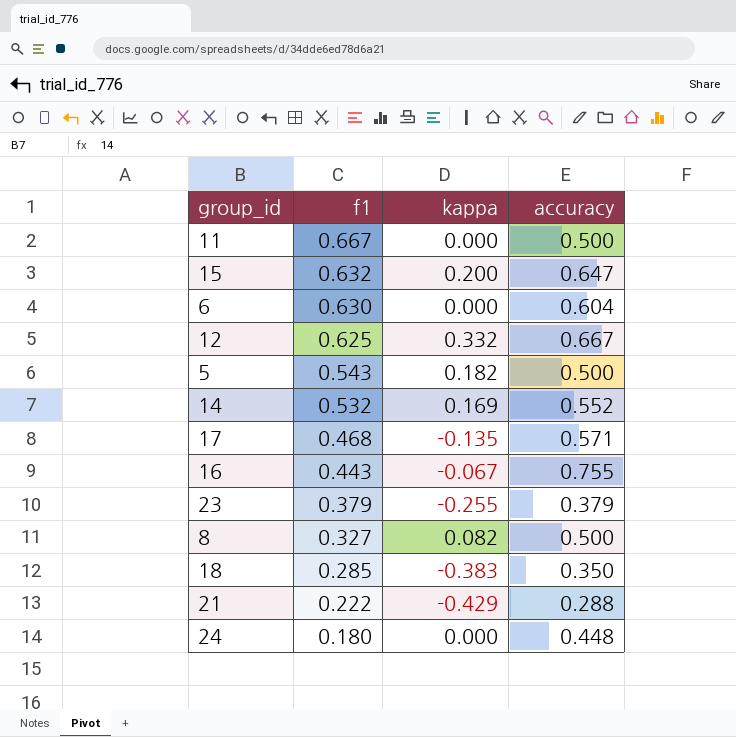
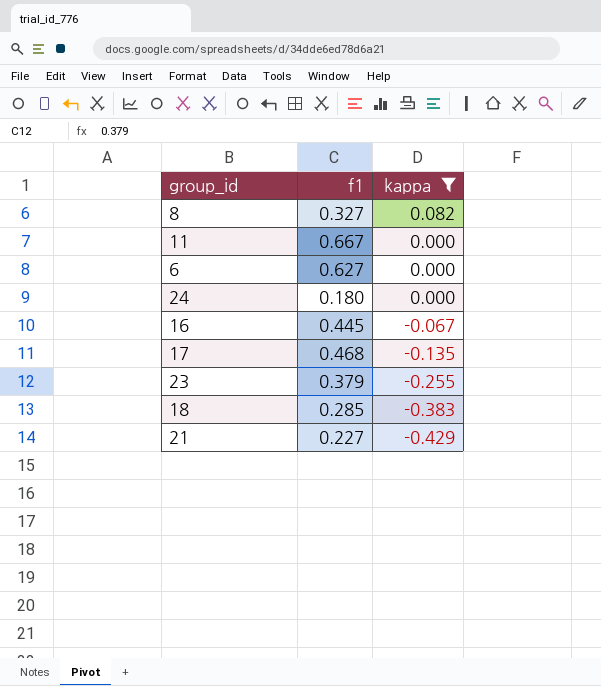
filter: none -> kappa <= 0.082
row order: f1 descending -> kappa descending
column accuracy | position: 4 -> none
6 | f1: 0.630 -> 0.627
16 | f1: 0.443 -> 0.445
21 | f1: 0.222 -> 0.227

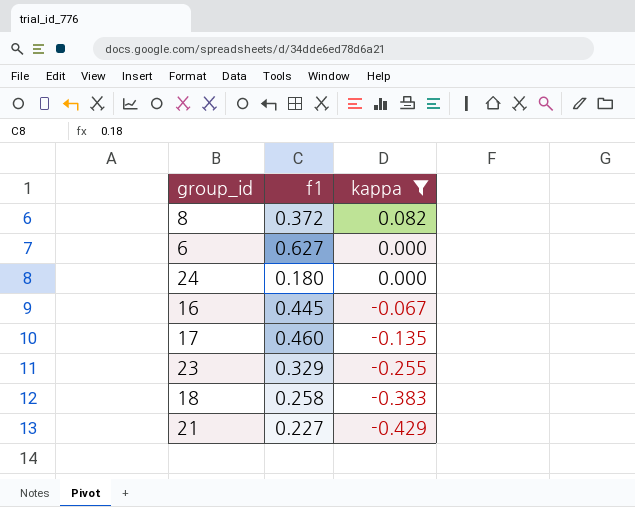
row 11: 0.667 | 0.000 -> none
8 | f1: 0.327 -> 0.372
17 | f1: 0.468 -> 0.460
23 | f1: 0.379 -> 0.329
18 | f1: 0.285 -> 0.258

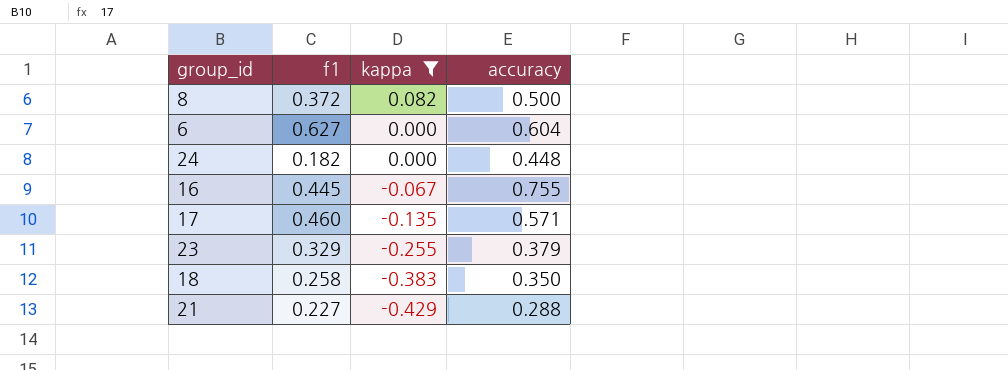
column accuracy | position: none -> 4
24 | f1: 0.180 -> 0.182

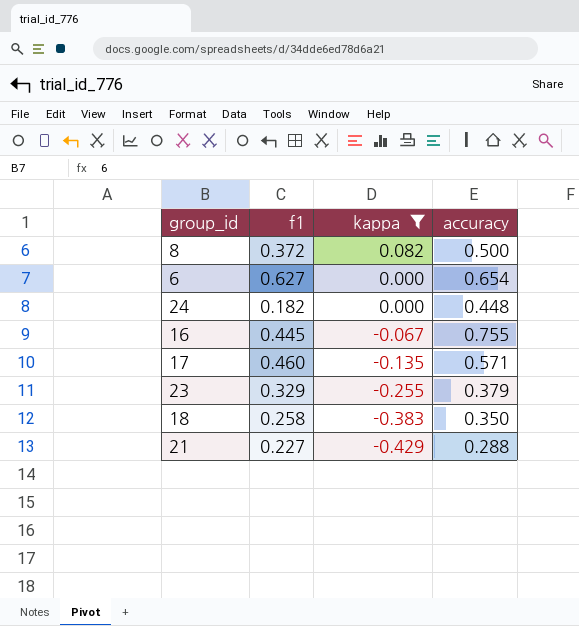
6 | accuracy: 0.604 -> 0.654

